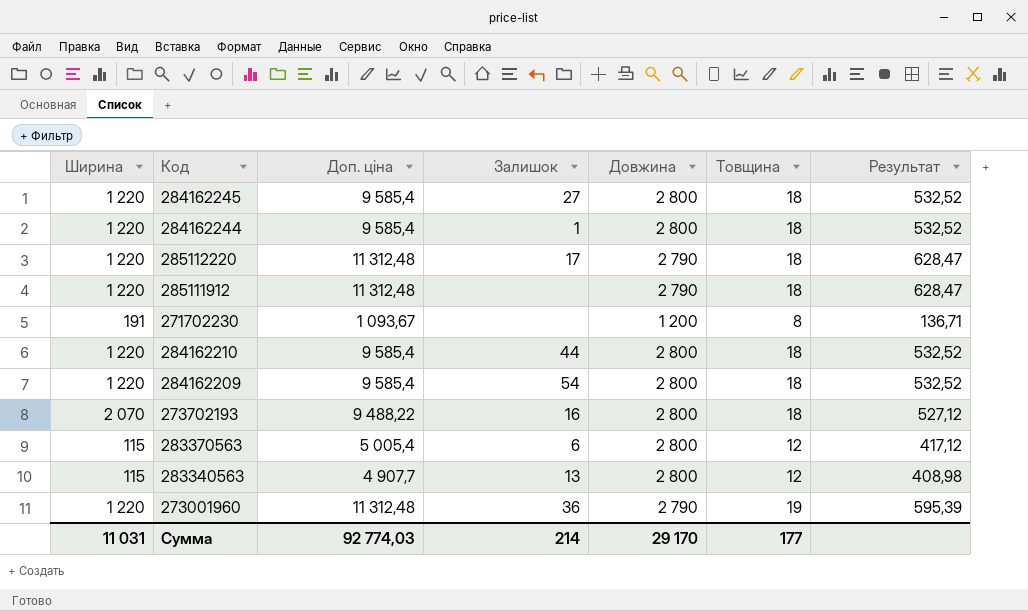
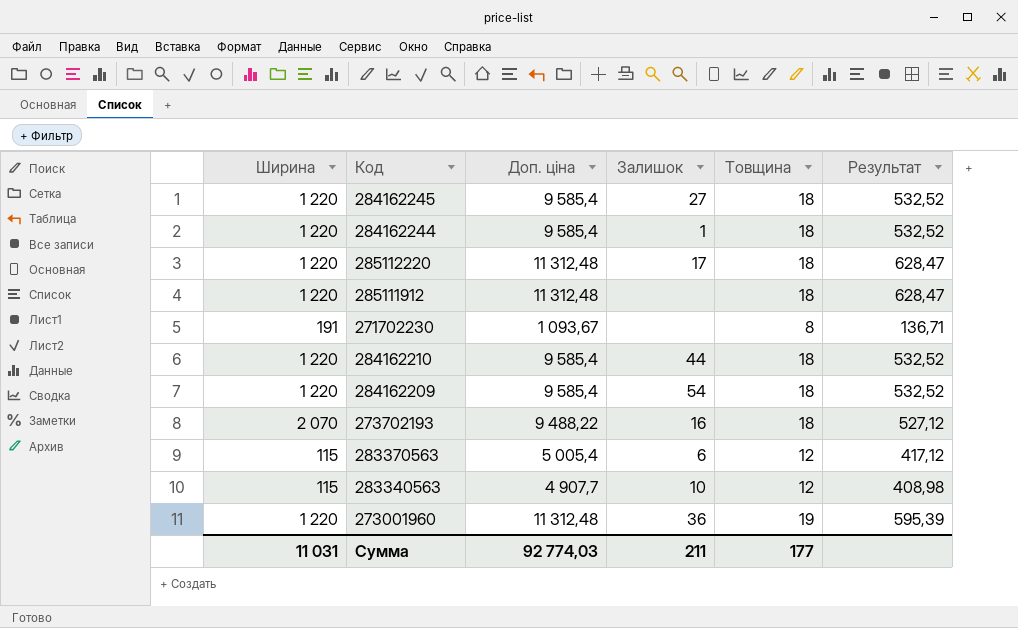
column Довжина | position: 5 -> none
283340563 | Залишок: 13 -> 10
Сумма | Залишок: 214 -> 211

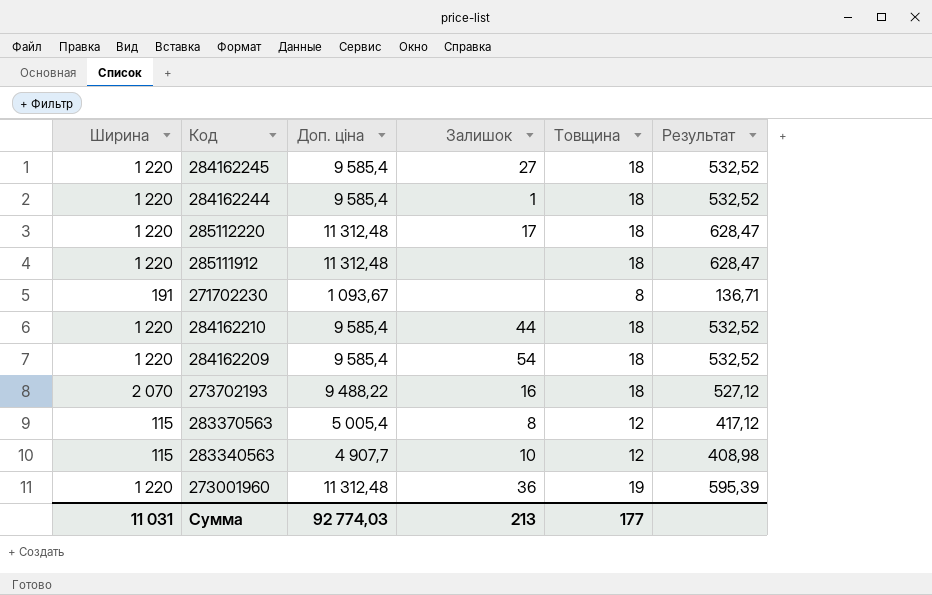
283370563 | Залишок: 6 -> 8
Сумма | Залишок: 211 -> 213

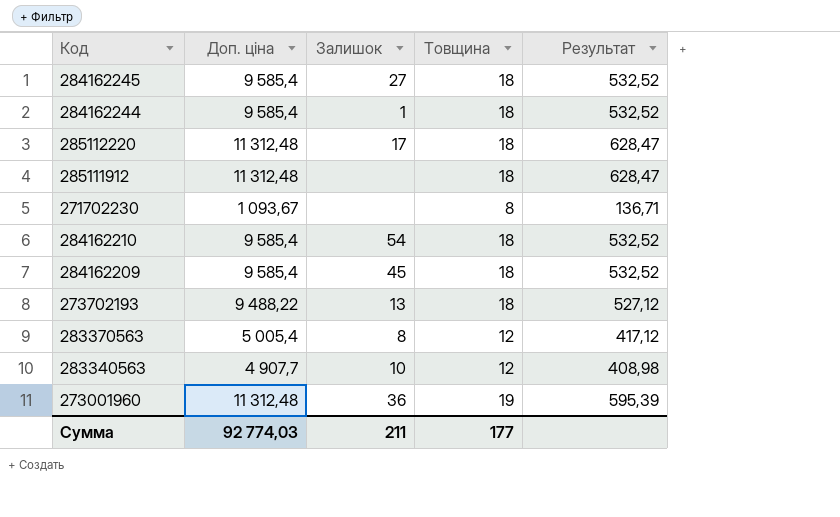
column Ширина | position: 1 -> none
284162210 | Залишок: 44 -> 54
284162209 | Залишок: 54 -> 45
273702193 | Залишок: 16 -> 13
Сумма | Залишок: 213 -> 211

